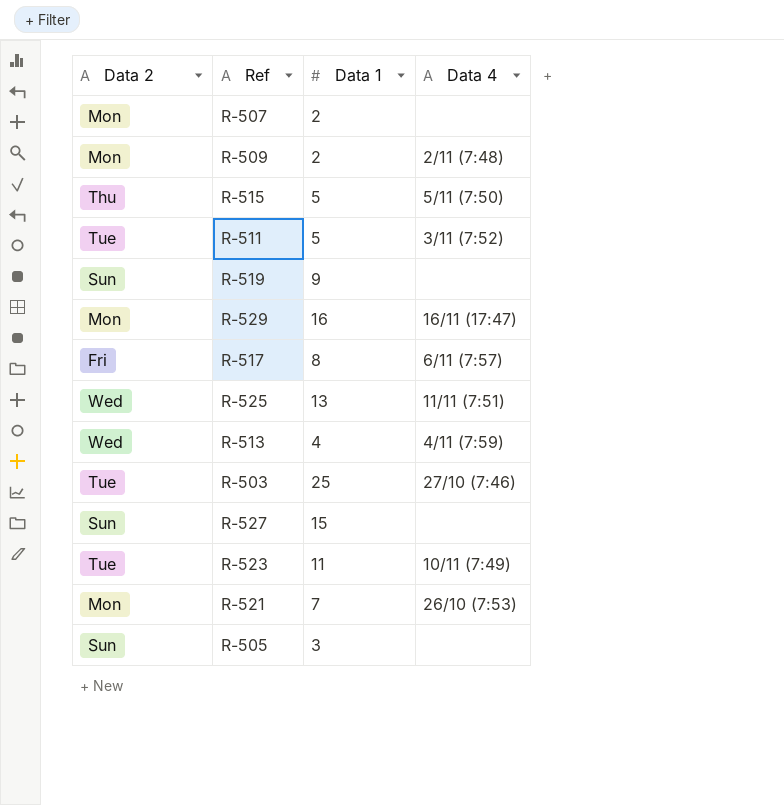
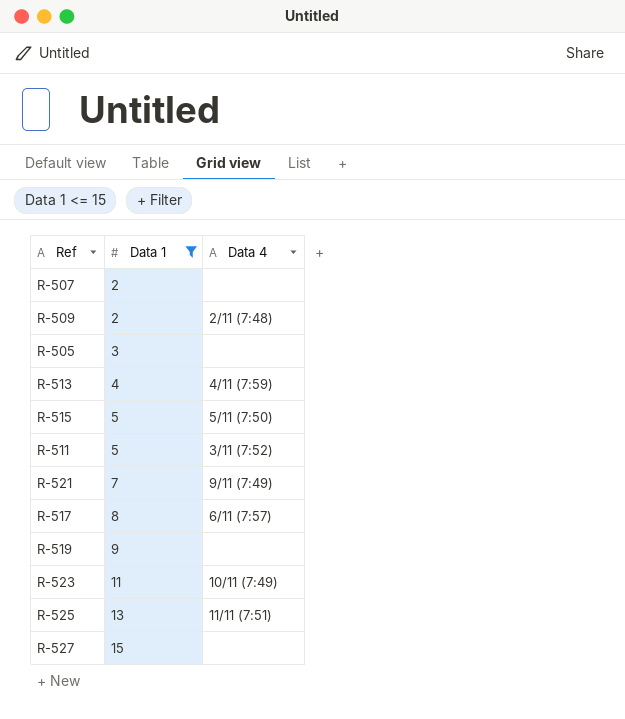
filter: none -> Data 1 <= 15
row order: none -> Data 1 ascending
column Data 2 | position: 1 -> none
R-521 | Data 4: 26/10 (7:53) -> 9/11 (7:49)

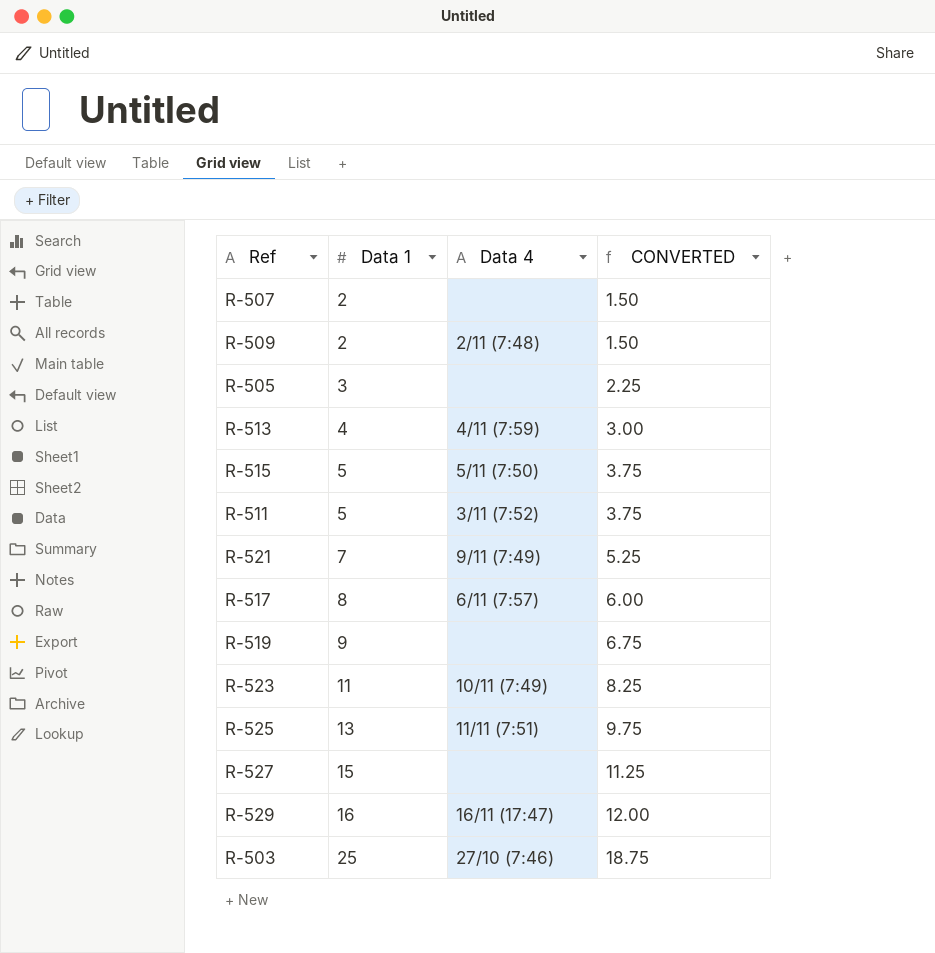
filter: Data 1 <= 15 -> none
column CONVERTED | formula: none -> [Data 1] * 0.75

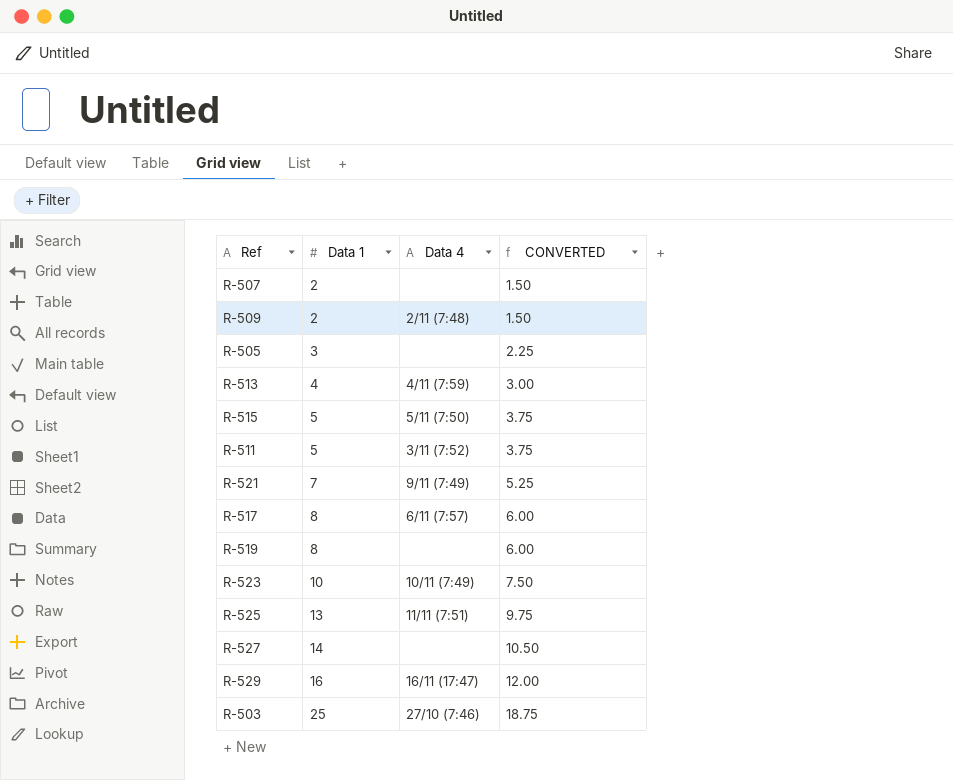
R-519 | Data 1: 9 -> 8
R-519 | CONVERTED: 6.75 -> 6.00
R-523 | Data 1: 11 -> 10
R-523 | CONVERTED: 8.25 -> 7.50
R-527 | Data 1: 15 -> 14
R-527 | CONVERTED: 11.25 -> 10.50

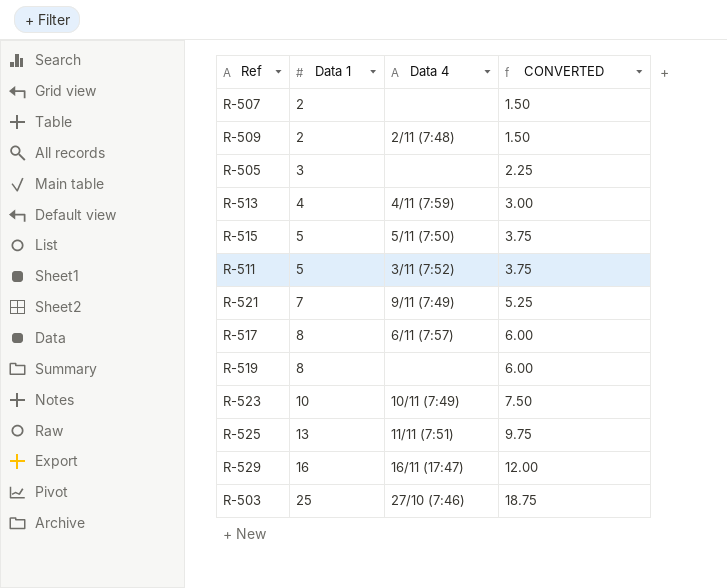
row R-527: 14 | none | 10.50 -> none

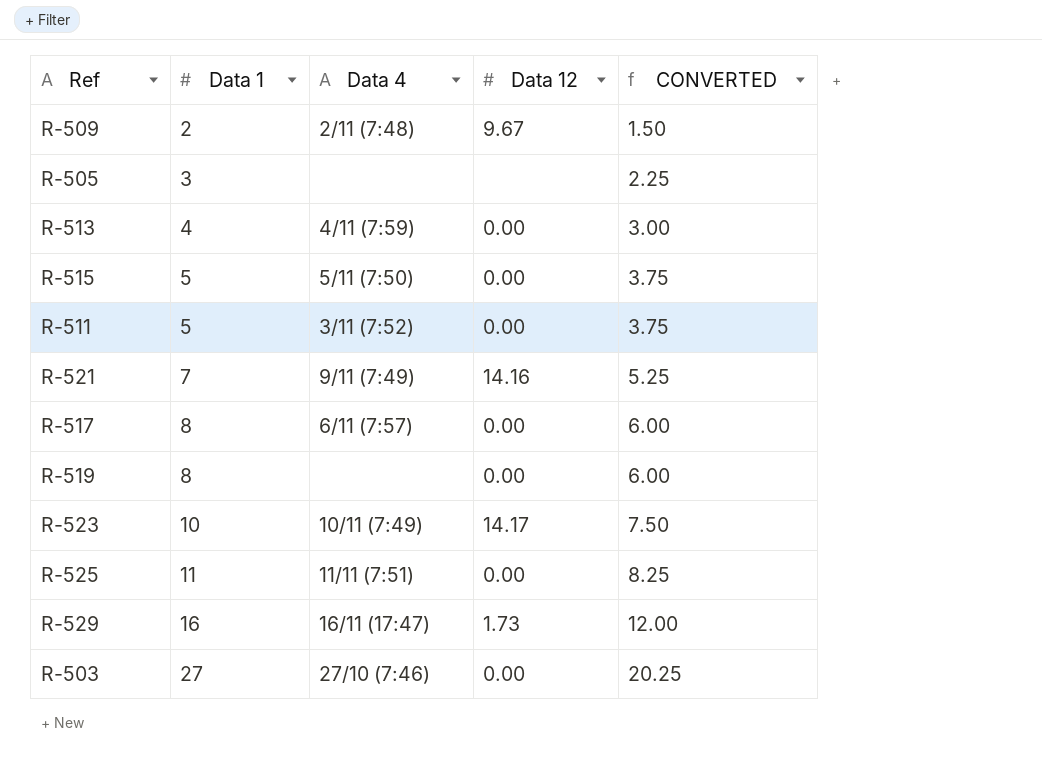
column Data 12 | position: none -> 4
row R-507: 2 | none | 1.50 -> none
R-525 | Data 1: 13 -> 11
R-525 | CONVERTED: 9.75 -> 8.25
R-503 | Data 1: 25 -> 27
R-503 | CONVERTED: 18.75 -> 20.25

